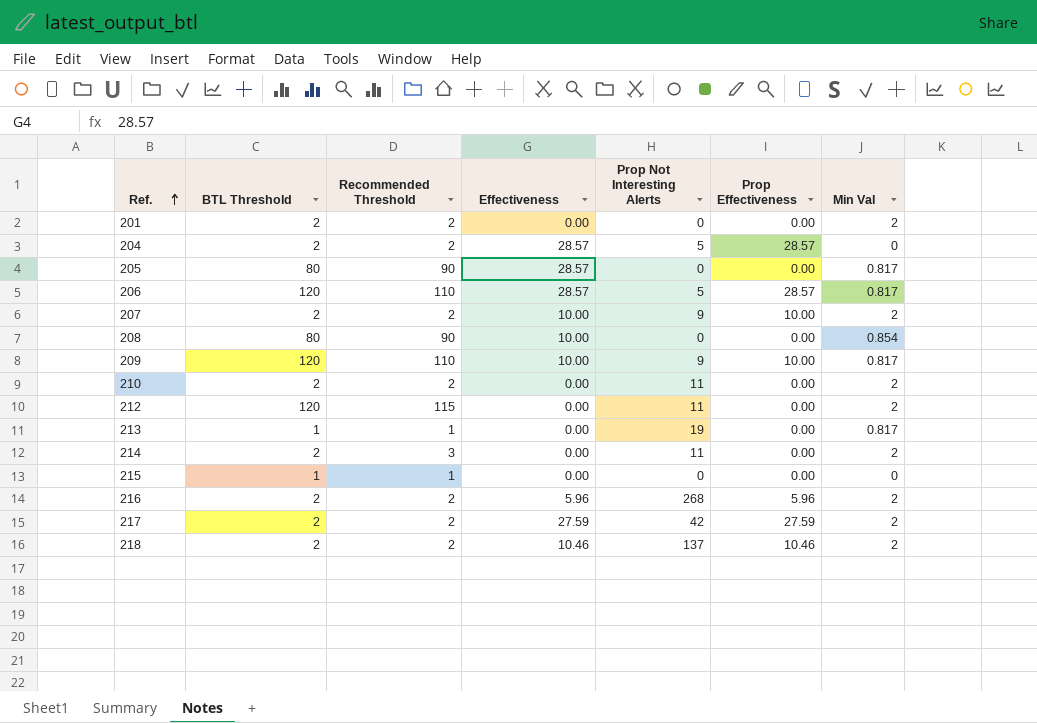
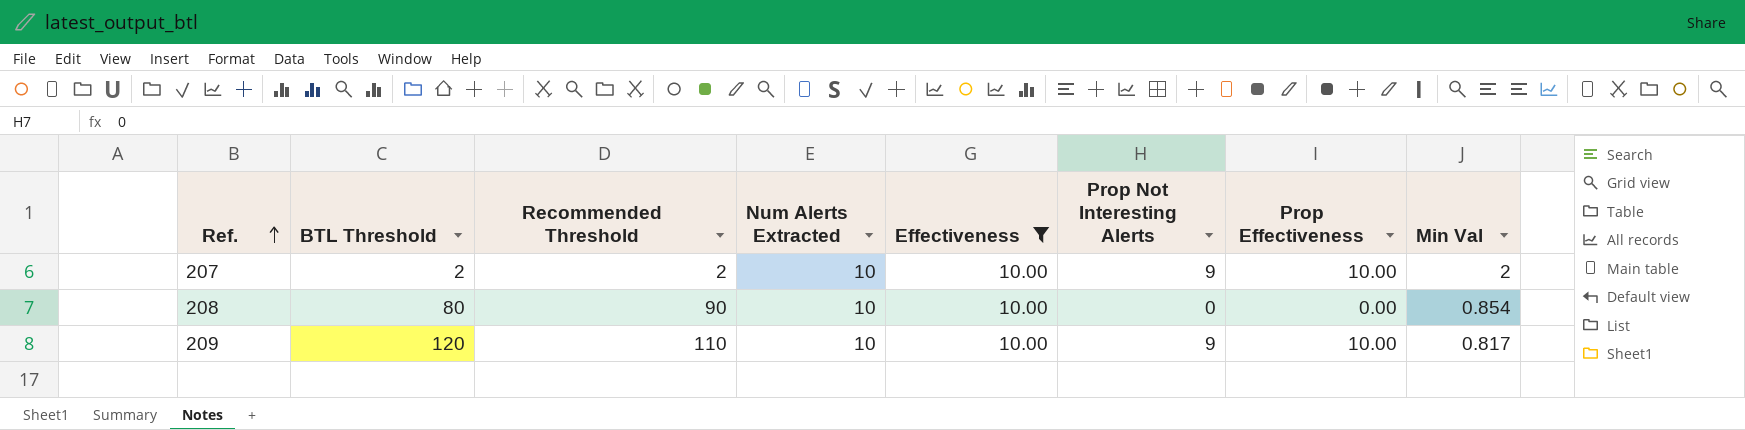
filter: none -> Effectiveness = 10.00
column Num Alerts Extracted | position: none -> 4

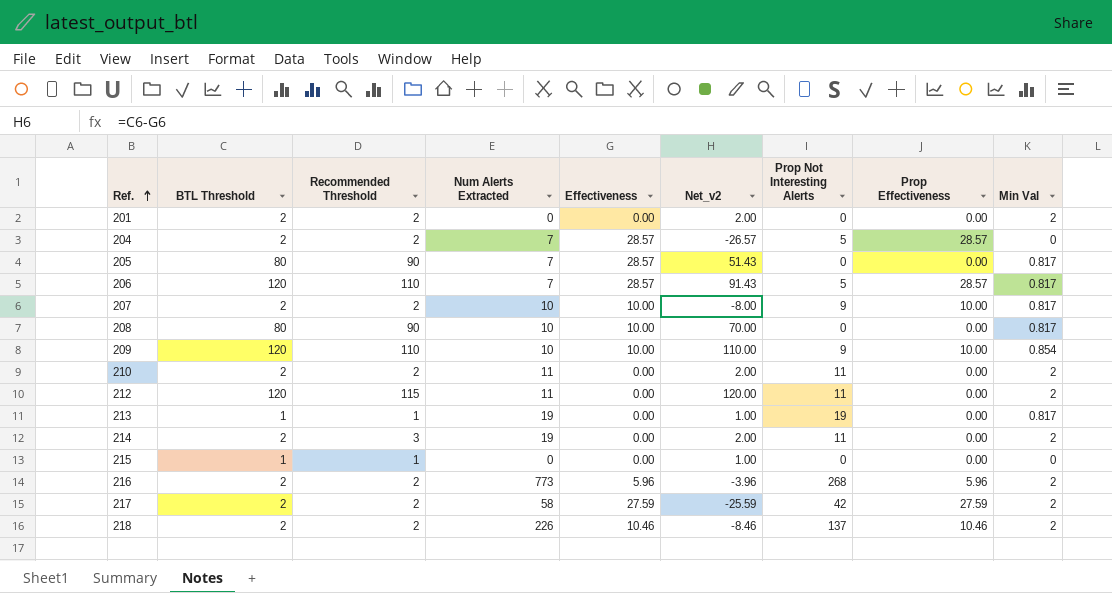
filter: Effectiveness = 10.00 -> none
column Net_v2 | formula: none -> [BTL Threshold] - [Effectiveness]
207 | Min Val: 2 -> 0.817
208 | Min Val: 0.854 -> 0.817
209 | Min Val: 0.817 -> 0.854

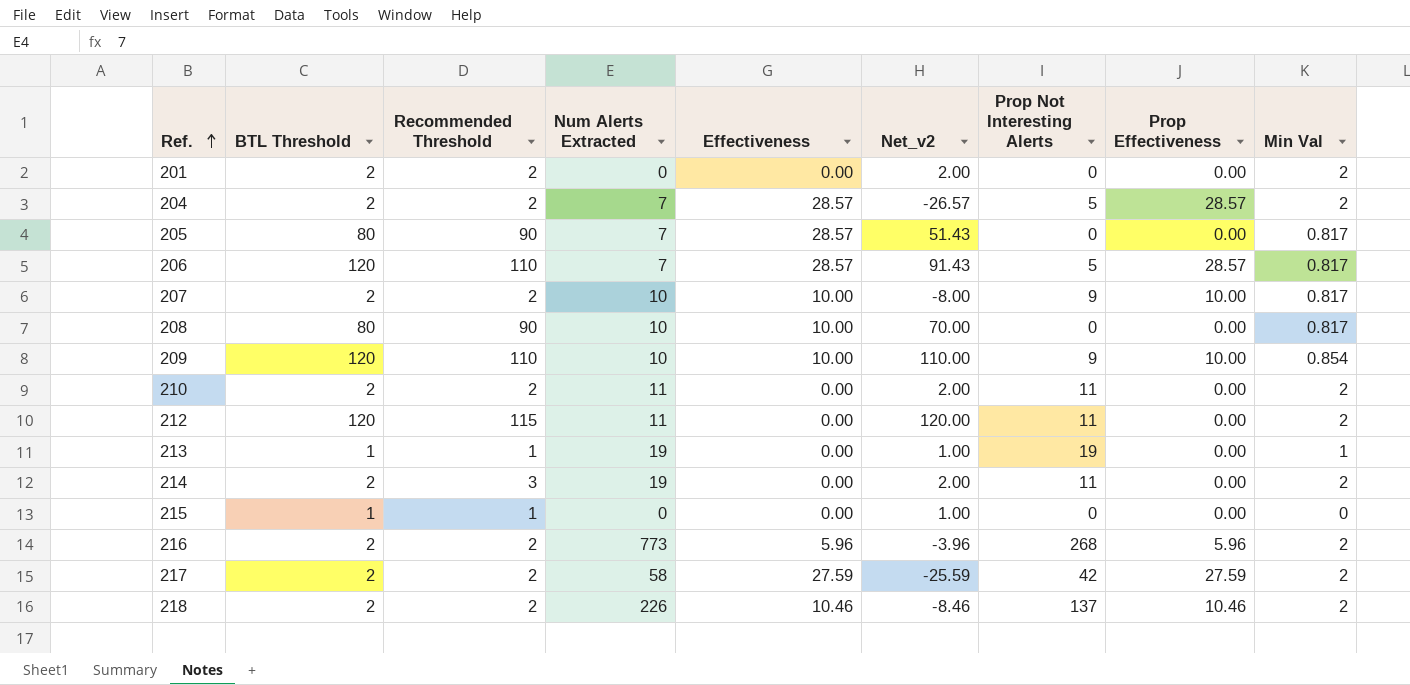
204 | Min Val: 0 -> 2
213 | Min Val: 0.817 -> 1

